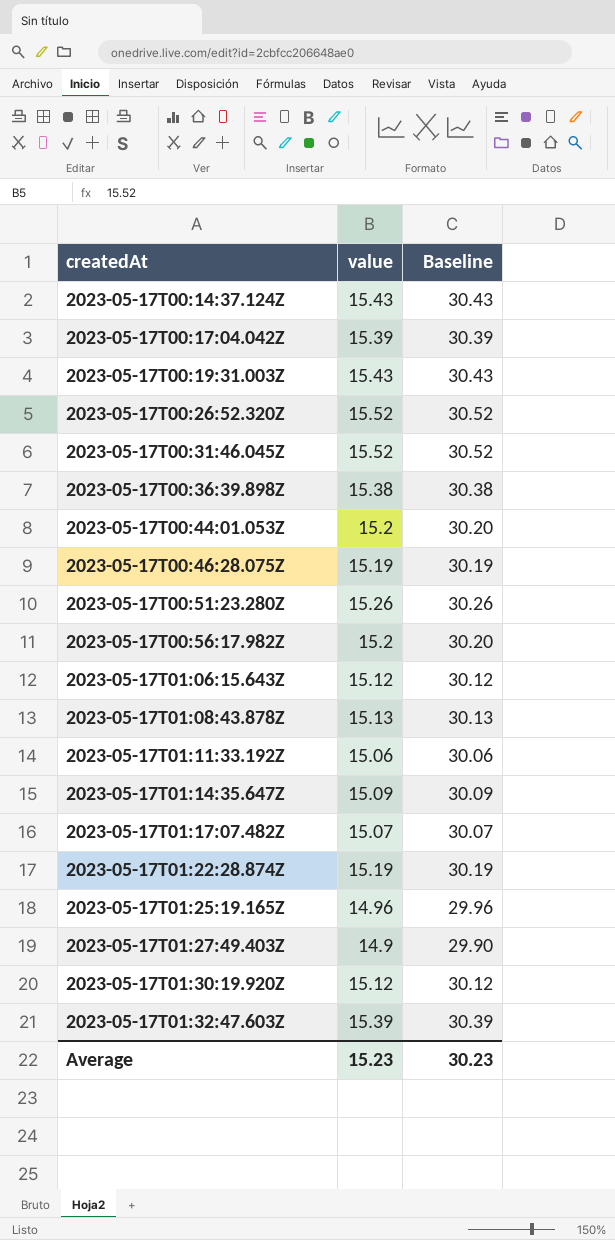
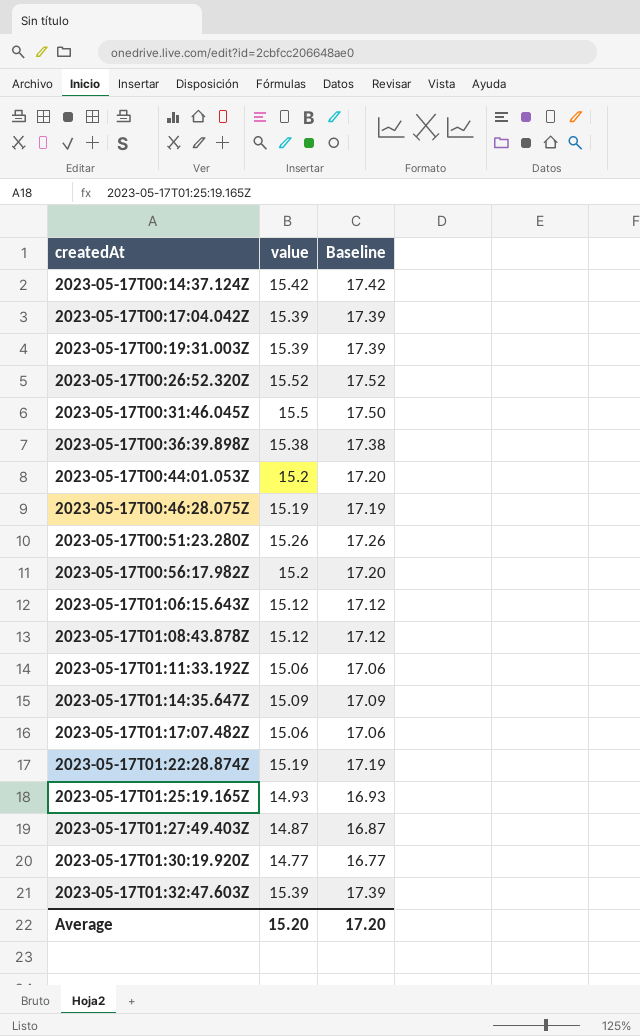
column Baseline | formula: [value] + 15 -> [value] + 2
2023-05-17T00:14:37.124Z | value: 15.43 -> 15.42
2023-05-17T00:19:31.003Z | value: 15.43 -> 15.39
2023-05-17T00:31:46.045Z | value: 15.52 -> 15.5
2023-05-17T01:08:43.878Z | value: 15.13 -> 15.12
2023-05-17T01:17:07.482Z | value: 15.07 -> 15.06
2023-05-17T01:25:19.165Z | value: 14.96 -> 14.93
2023-05-17T01:27:49.403Z | value: 14.9 -> 14.87
2023-05-17T01:30:19.920Z | value: 15.12 -> 14.77
Average | value: 15.23 -> 15.20
Average | Baseline: 30.23 -> 17.20

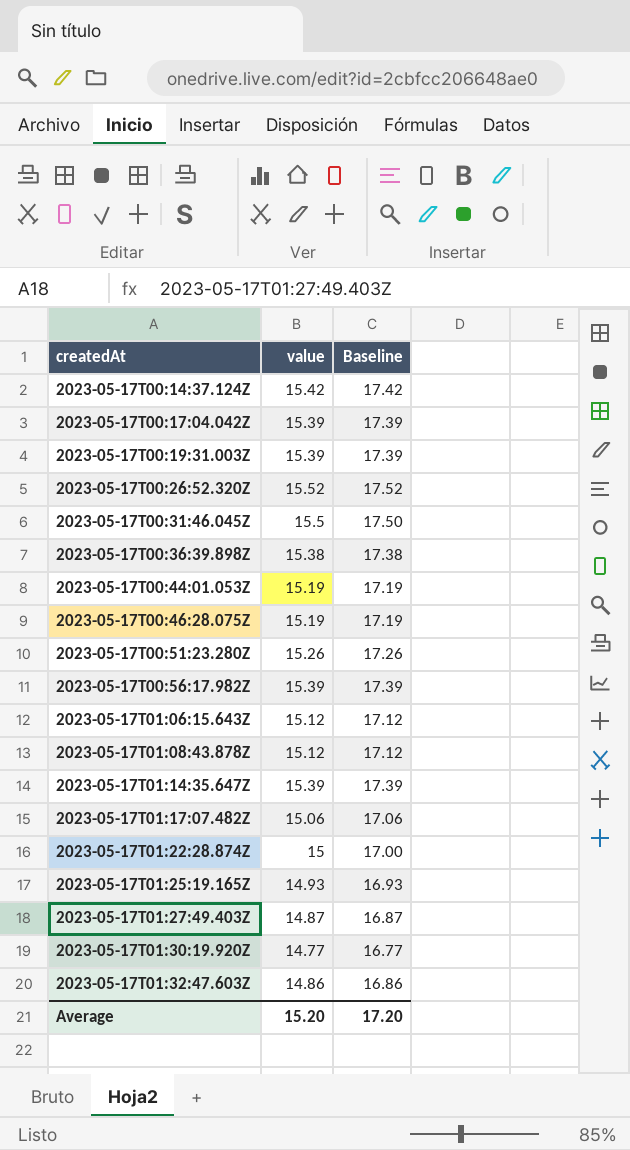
row 2023-05-17T01:11:33.192Z: 15.06 | 17.06 -> none
2023-05-17T00:44:01.053Z | value: 15.2 -> 15.19
2023-05-17T00:44:01.053Z | Baseline: 17.20 -> 17.19
2023-05-17T00:56:17.982Z | value: 15.2 -> 15.39
2023-05-17T00:56:17.982Z | Baseline: 17.20 -> 17.39
2023-05-17T01:14:35.647Z | value: 15.09 -> 15.39
2023-05-17T01:14:35.647Z | Baseline: 17.09 -> 17.39
2023-05-17T01:22:28.874Z | value: 15.19 -> 15
2023-05-17T01:22:28.874Z | Baseline: 17.19 -> 17.00
2023-05-17T01:32:47.603Z | value: 15.39 -> 14.86
2023-05-17T01:32:47.603Z | Baseline: 17.39 -> 16.86

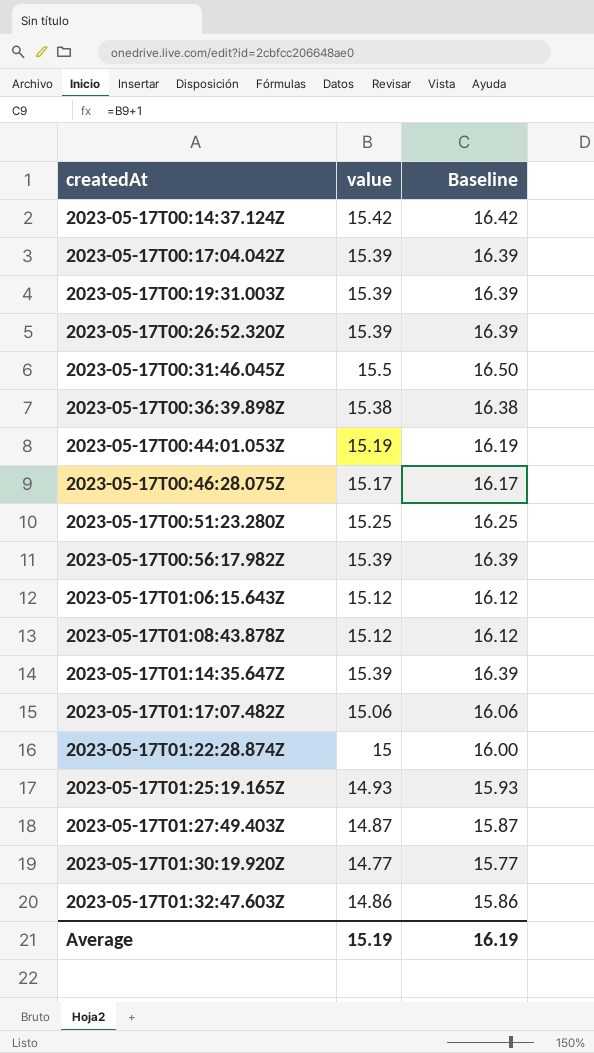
column Baseline | formula: [value] + 2 -> [value] + 1
2023-05-17T00:26:52.320Z | value: 15.52 -> 15.39
2023-05-17T00:46:28.075Z | value: 15.19 -> 15.17
2023-05-17T00:51:23.280Z | value: 15.26 -> 15.25
Average | value: 15.20 -> 15.19
Average | Baseline: 17.20 -> 16.19

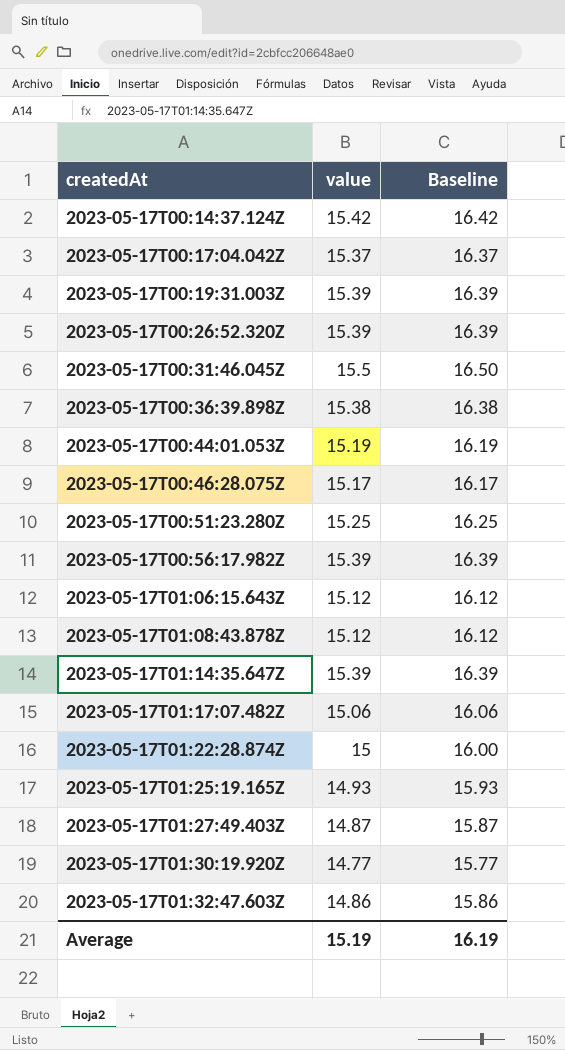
2023-05-17T00:17:04.042Z | value: 15.39 -> 15.37
2023-05-17T00:17:04.042Z | Baseline: 16.39 -> 16.37

